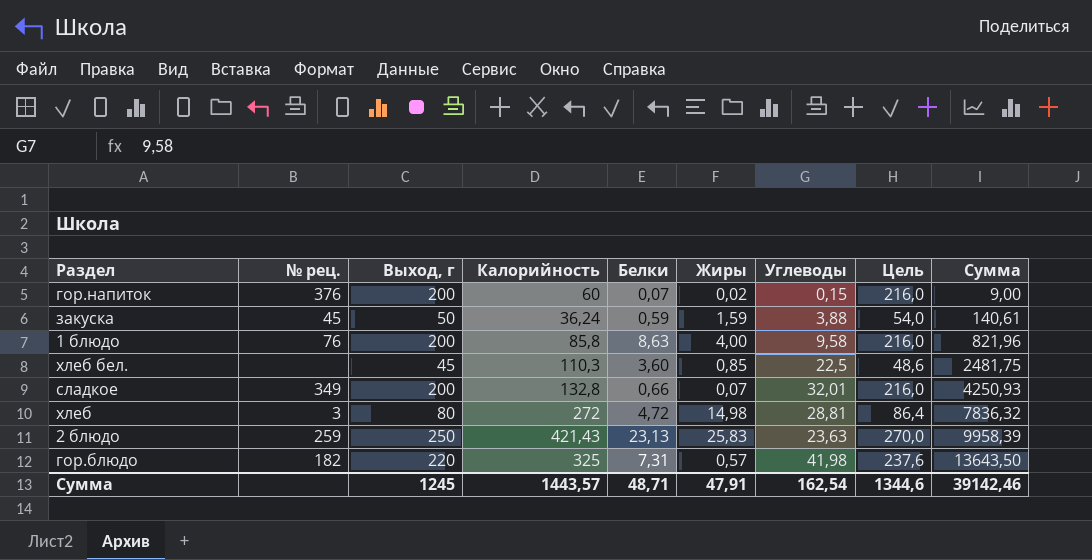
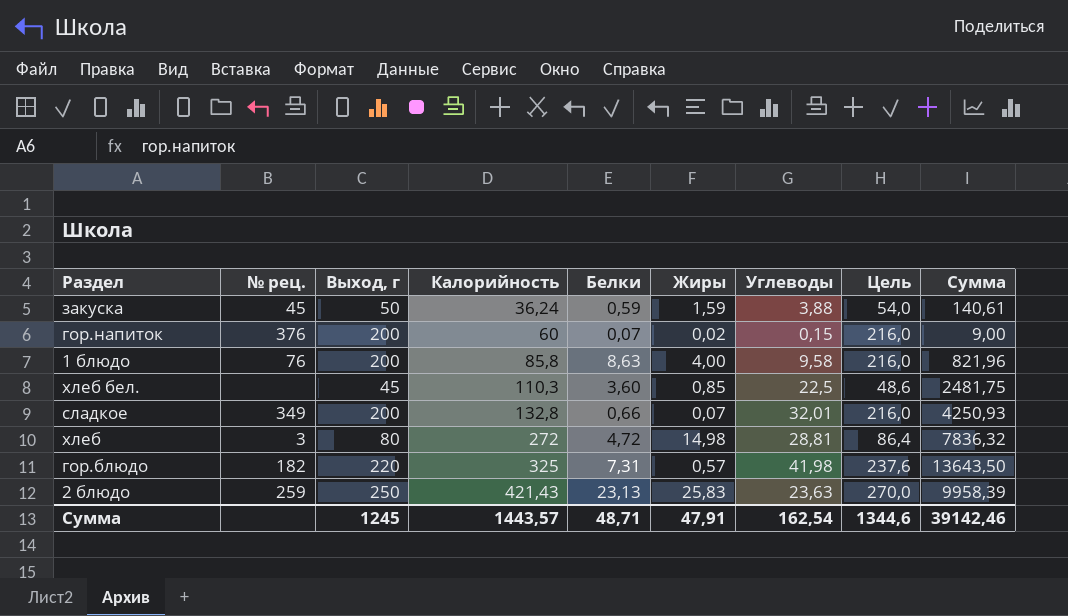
row order: Сумма ascending -> Калорийность ascending

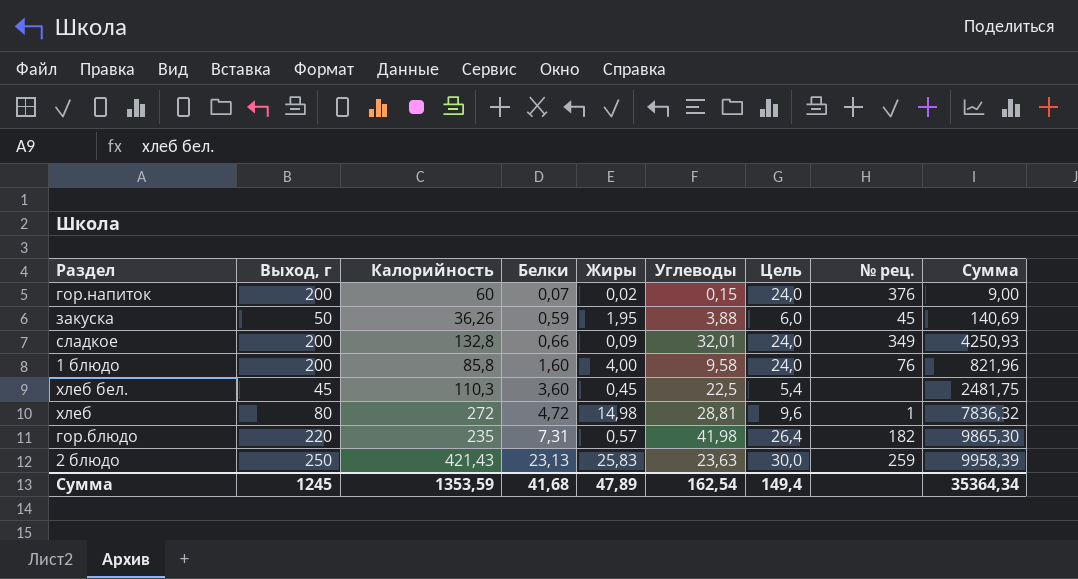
row order: Калорийность ascending -> Белки ascending
column Цель | formula: [Выход, г] * 1,08 -> [Выход, г] * 0,12
column № рец. | position: 2 -> 8
закуска | Калорийность: 36,24 -> 36,26
закуска | Жиры: 1,59 -> 1,95
закуска | Сумма: 140,61 -> 140,69
сладкое | Жиры: 0,07 -> 0,09
1 блюдо | Белки: 8,63 -> 1,60
хлеб бел. | Жиры: 0,85 -> 0,45
хлеб | № рец.: 3 -> 1
гор.блюдо | Калорийность: 325 -> 235
гор.блюдо | Сумма: 13643,50 -> 9865,30
Сумма | Калорийность: 1443,57 -> 1353,59
Сумма | Белки: 48,71 -> 41,68
Сумма | Жиры: 47,91 -> 47,89
Сумма | Цель: 1344,6 -> 149,4
Сумма | Сумма: 39142,46 -> 35364,34

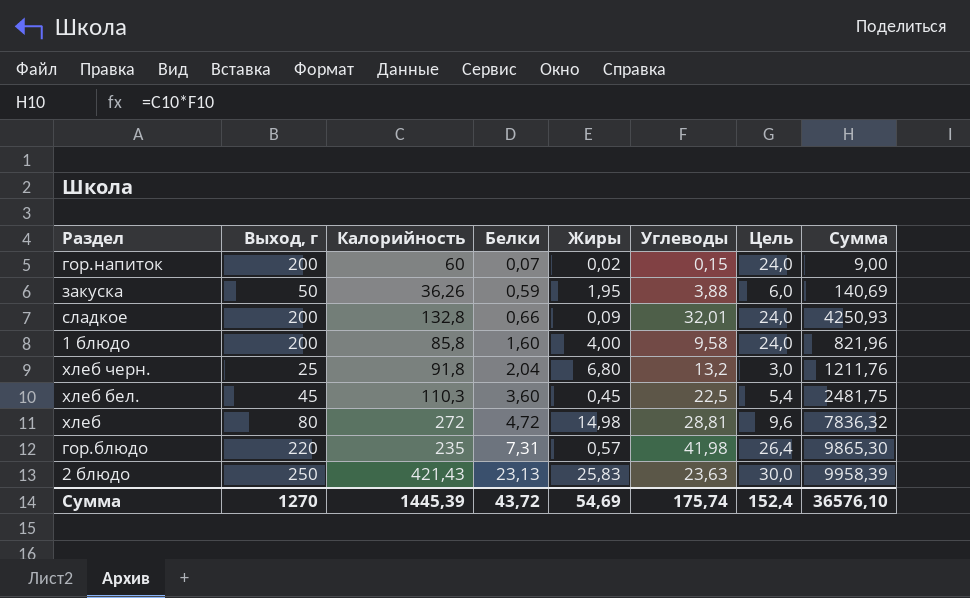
column № рец. | position: 8 -> none
row хлеб черн.: none -> 25 | 91,8 | 2,04 | 6,80 | 13,2 | 3,0 | 1211,76
Сумма | Выход, г: 1245 -> 1270
Сумма | Калорийность: 1353,59 -> 1445,39
Сумма | Белки: 41,68 -> 43,72
Сумма | Жиры: 47,89 -> 54,69
Сумма | Углеводы: 162,54 -> 175,74
Сумма | Цель: 149,4 -> 152,4
Сумма | Сумма: 35364,34 -> 36576,10

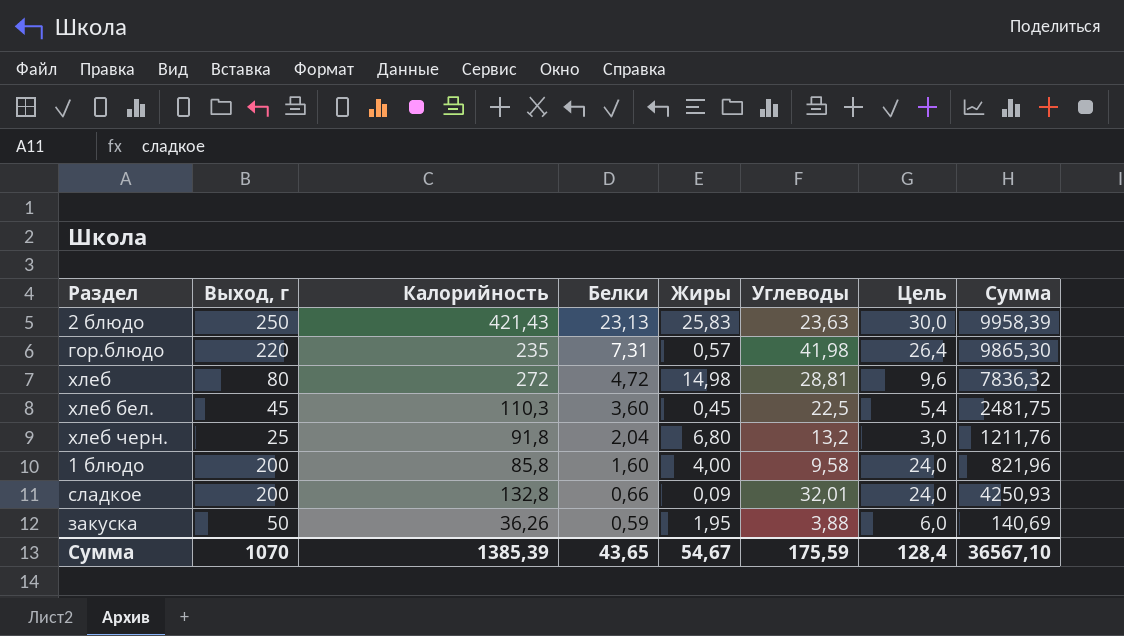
row order: Белки ascending -> Белки descending
row гор.напиток: 200 | 60 | 0,07 | 0,02 | 0,15 | 24,0 | 9,00 -> none
Сумма | Выход, г: 1270 -> 1070
Сумма | Калорийность: 1445,39 -> 1385,39
Сумма | Белки: 43,72 -> 43,65
Сумма | Жиры: 54,69 -> 54,67
Сумма | Углеводы: 175,74 -> 175,59
Сумма | Цель: 152,4 -> 128,4
Сумма | Сумма: 36576,10 -> 36567,10

